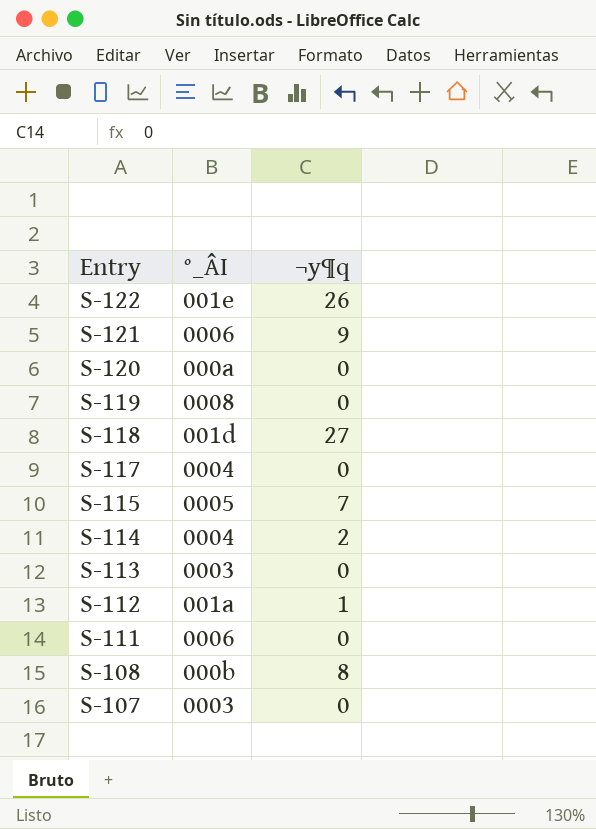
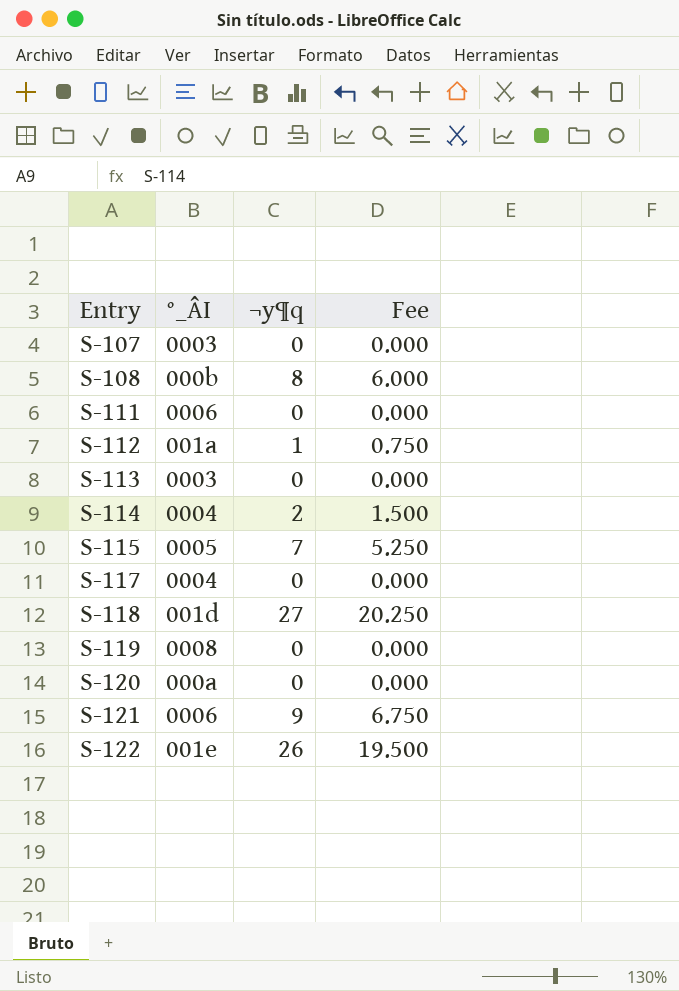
row order: Entry descending -> Entry ascending
column Fee | formula: none -> [¬y¶q] * 0.75

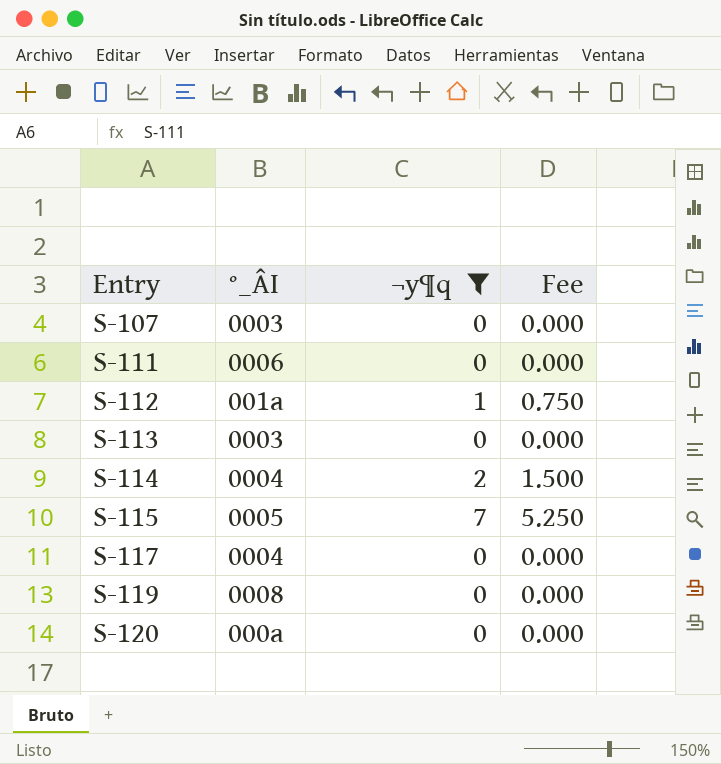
filter: none -> ¬y¶q <= 7

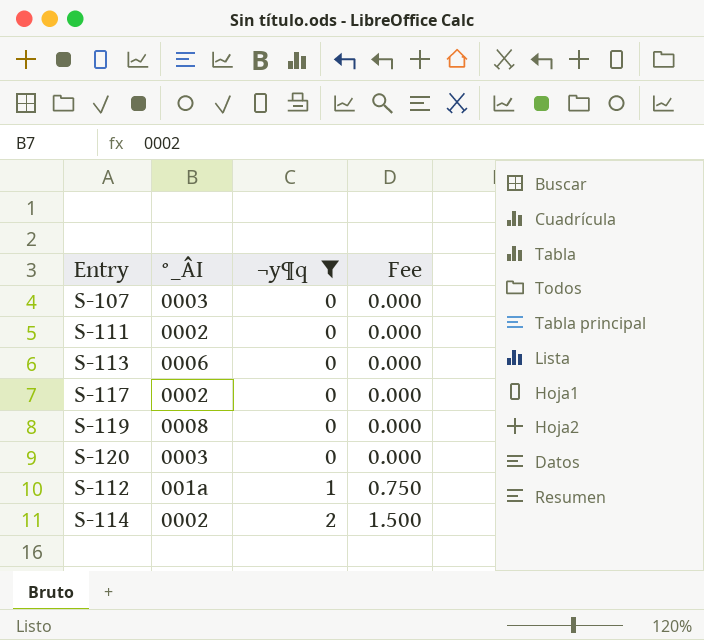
row order: Entry ascending -> ¬y¶q ascending
row S-115: 0005 | 7 | 5.250 -> none
S-111 | °_ÂI: 0006 -> 0002
S-113 | °_ÂI: 0003 -> 0006
S-117 | °_ÂI: 0004 -> 0002
S-120 | °_ÂI: 000a -> 0003
S-114 | °_ÂI: 0004 -> 0002

